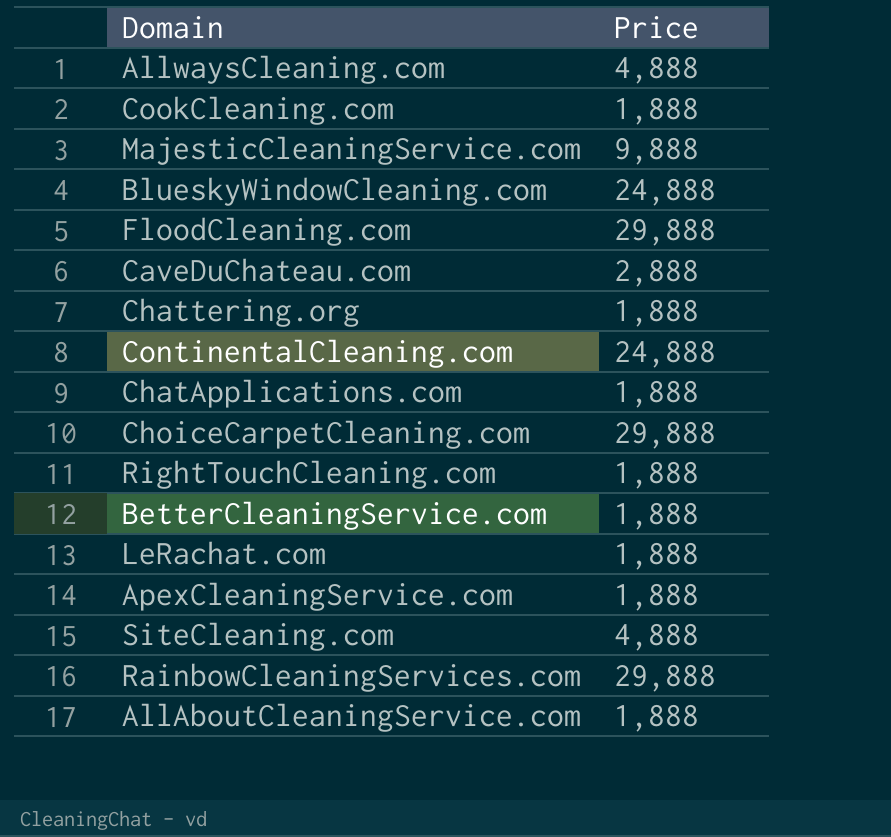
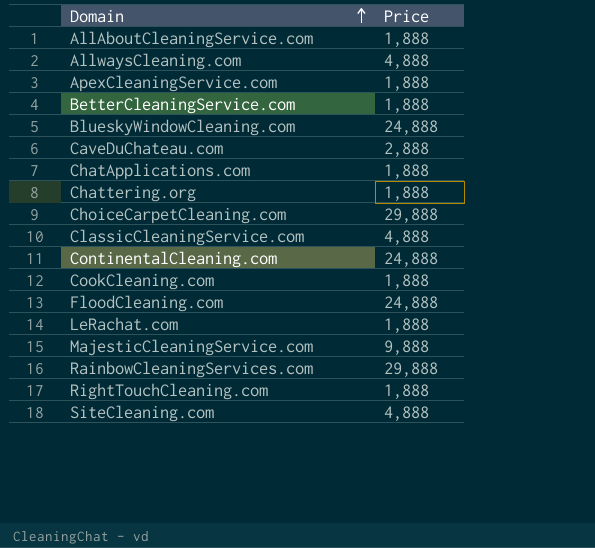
row order: none -> Domain ascending
row ClassicCleaningService.com: none -> 4,888
FloodCleaning.com | Price: 29,888 -> 24,888

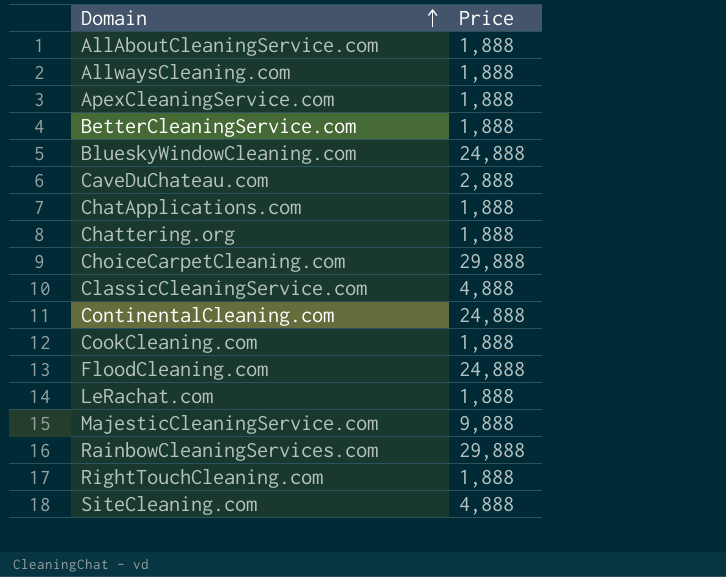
AllwaysCleaning.com | Price: 4,888 -> 1,888

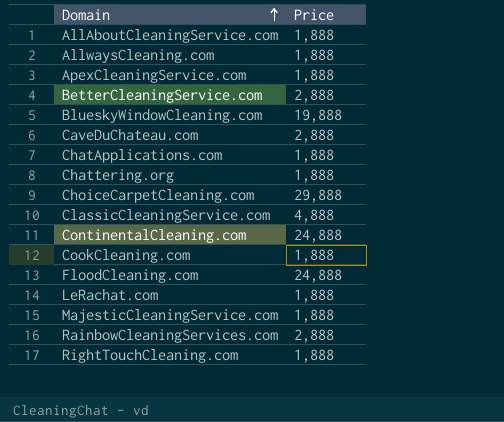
row SiteCleaning.com: 4,888 -> none
BetterCleaningService.com | Price: 1,888 -> 2,888
BlueskyWindowCleaning.com | Price: 24,888 -> 19,888
MajesticCleaningService.com | Price: 9,888 -> 1,888
RainbowCleaningServices.com | Price: 29,888 -> 2,888

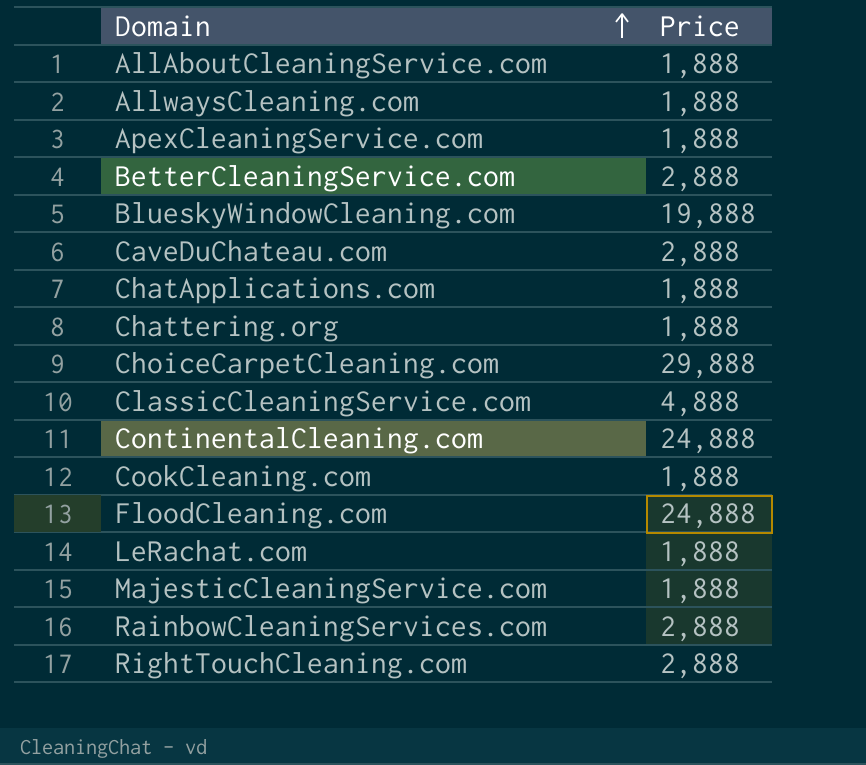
RightTouchCleaning.com | Price: 1,888 -> 2,888

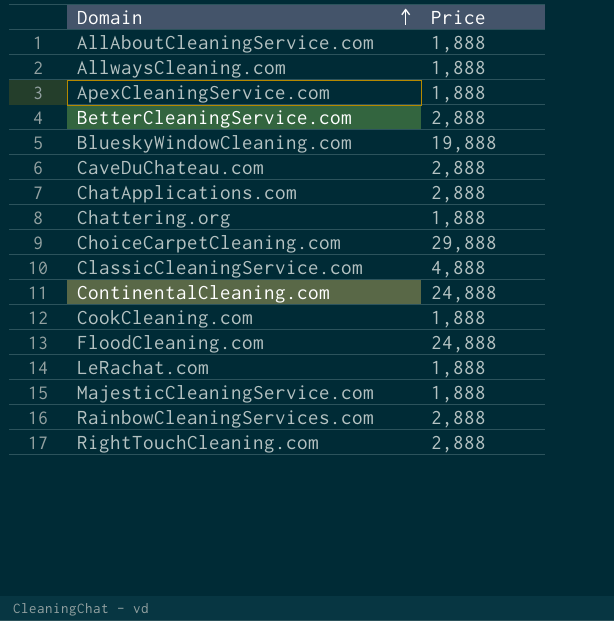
ChatApplications.com | Price: 1,888 -> 2,888

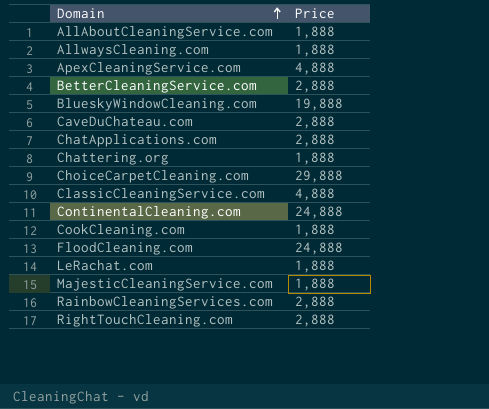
ApexCleaningService.com | Price: 1,888 -> 4,888

